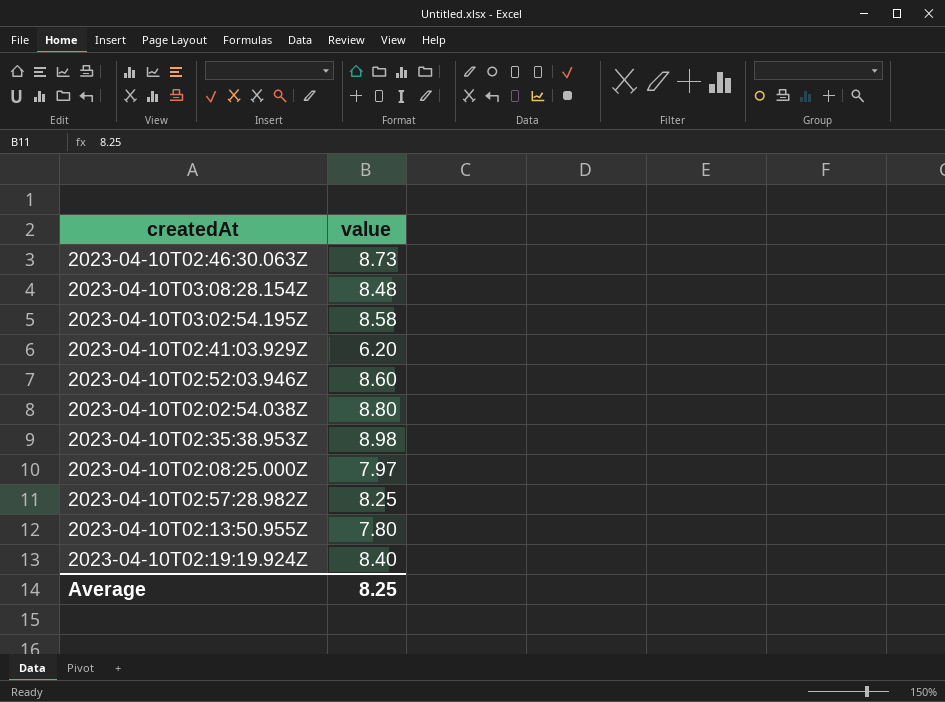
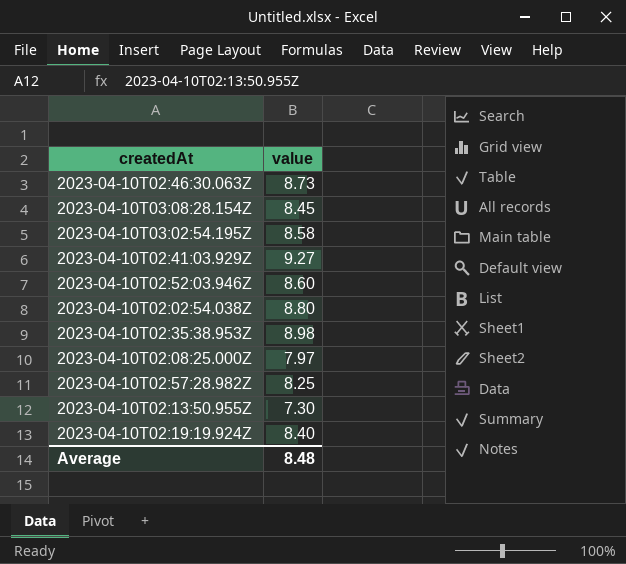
2023-04-10T03:08:28.154Z | value: 8.48 -> 8.45
2023-04-10T02:41:03.929Z | value: 6.20 -> 9.27
2023-04-10T02:13:50.955Z | value: 7.80 -> 7.30
Average | value: 8.25 -> 8.48

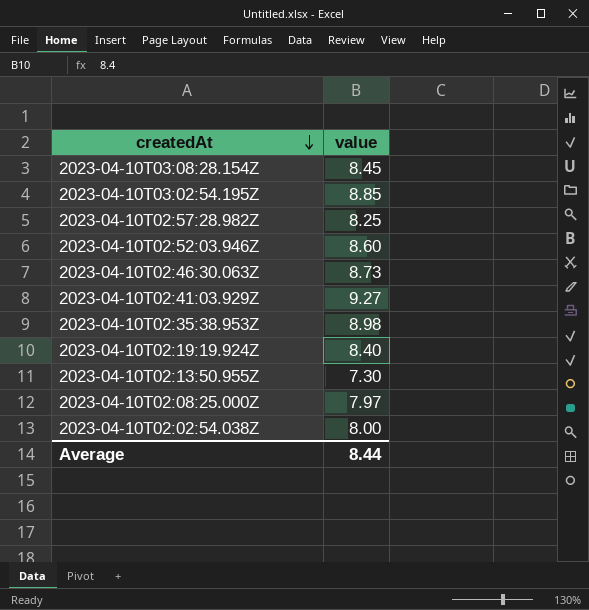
row order: none -> createdAt descending
2023-04-10T03:02:54.195Z | value: 8.58 -> 8.85
2023-04-10T02:02:54.038Z | value: 8.80 -> 8.00
Average | value: 8.48 -> 8.44

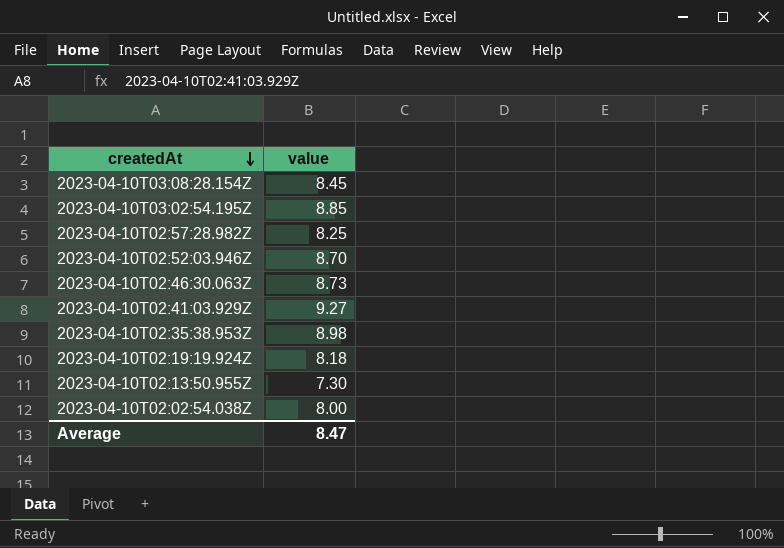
row 2023-04-10T02:08:25.000Z: 7.97 -> none
2023-04-10T02:52:03.946Z | value: 8.60 -> 8.70
2023-04-10T02:19:19.924Z | value: 8.40 -> 8.18
Average | value: 8.44 -> 8.47

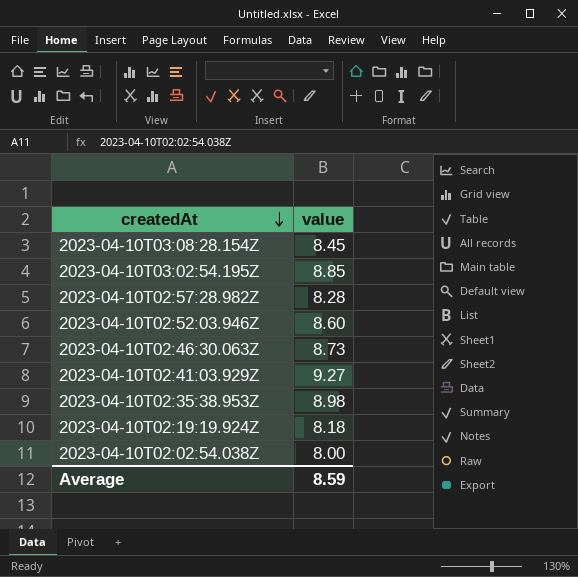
row 2023-04-10T02:13:50.955Z: 7.30 -> none
2023-04-10T02:57:28.982Z | value: 8.25 -> 8.28
2023-04-10T02:52:03.946Z | value: 8.70 -> 8.60
Average | value: 8.47 -> 8.59

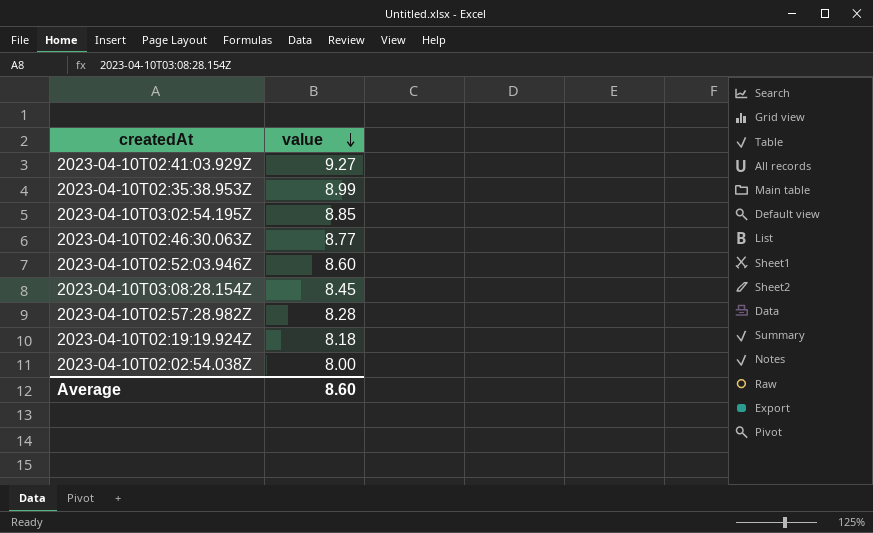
row order: createdAt descending -> value descending
2023-04-10T02:35:38.953Z | value: 8.98 -> 8.99
2023-04-10T02:46:30.063Z | value: 8.73 -> 8.77
Average | value: 8.59 -> 8.60

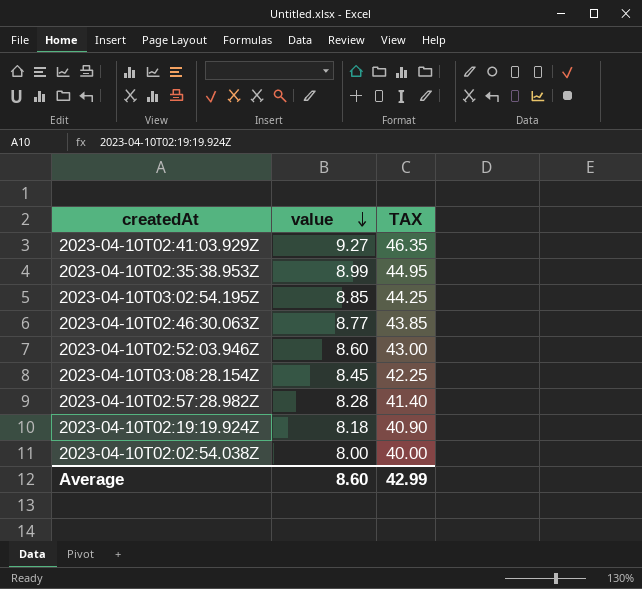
column TAX | formula: none -> [value] * 5

